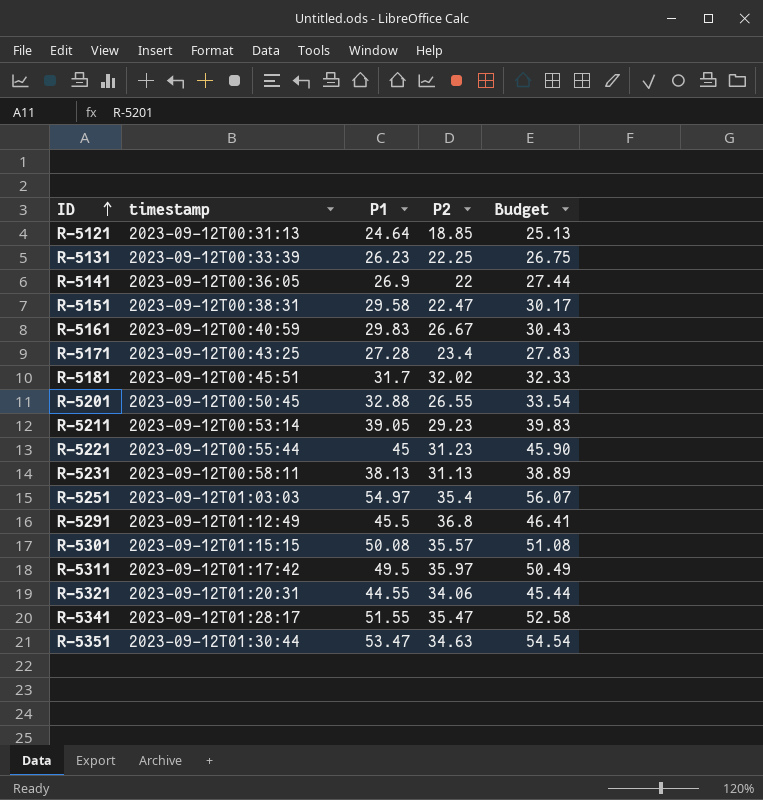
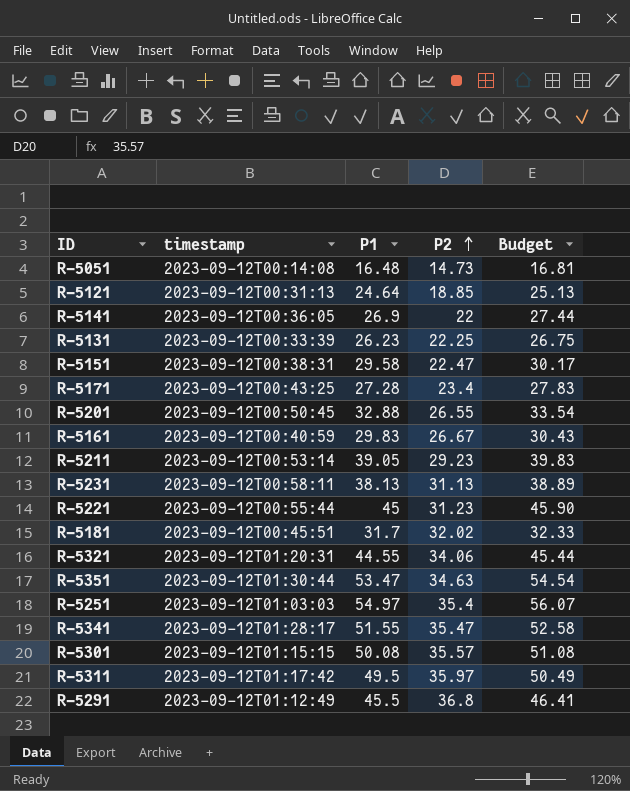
row order: ID ascending -> P2 ascending
row R-5051: none -> 2023-09-12T00:14:08 | 16.48 | 14.73 | 16.81

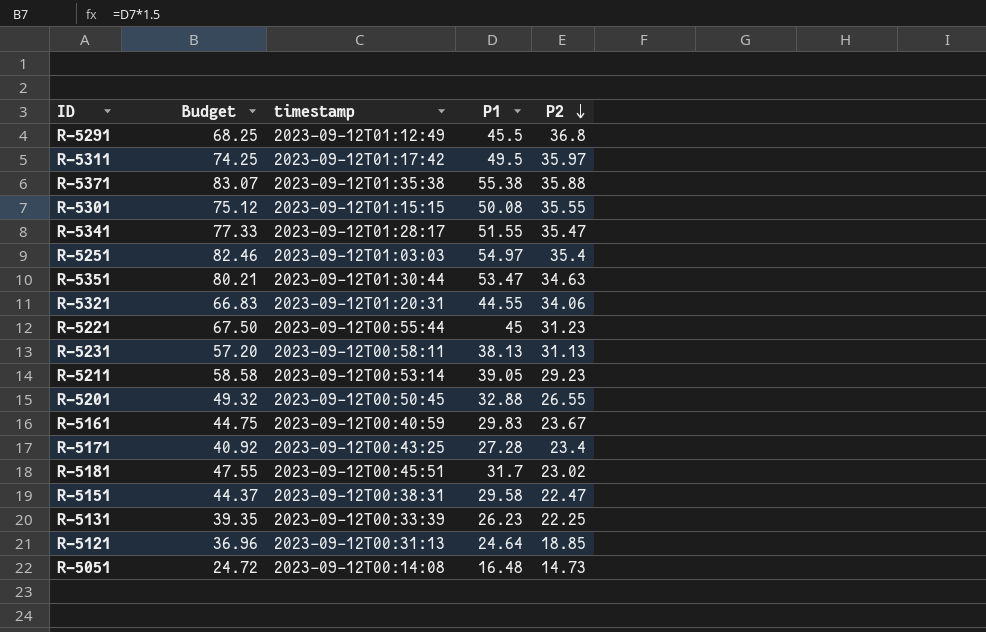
row order: P2 ascending -> P2 descending
column Budget | formula: [P1] * 1.02 -> [P1] * 1.5
column Budget | position: 5 -> 2
row R-5141: 2023-09-12T00:36:05 | 26.9 | 22 | 27.44 -> none
row R-5371: none -> 83.07 | 2023-09-12T01:35:38 | 55.38 | 35.88
R-5301 | P2: 35.57 -> 35.55
R-5161 | P2: 26.67 -> 23.67
R-5181 | P2: 32.02 -> 23.02

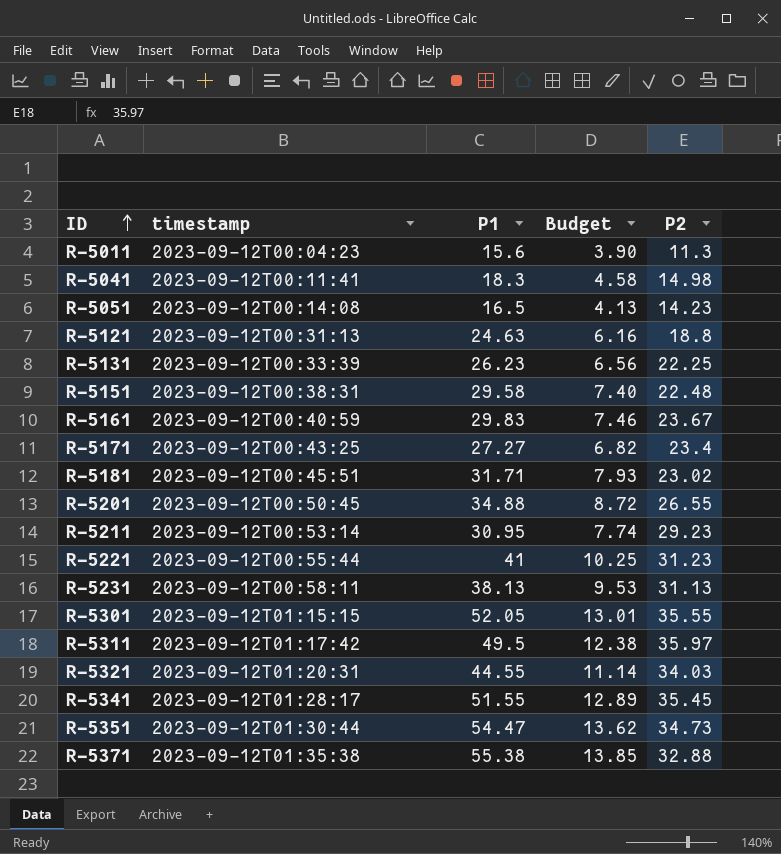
row order: P2 descending -> ID ascending
column Budget | formula: [P1] * 1.5 -> [P1] * 0.25
column Budget | position: 2 -> 4
row R-5291: 68.25 | 2023-09-12T01:12:49 | 45.5 | 36.8 -> none
row R-5251: 82.46 | 2023-09-12T01:03:03 | 54.97 | 35.4 -> none
row R-5011: none -> 2023-09-12T00:04:23 | 15.6 | 3.90 | 11.3
row R-5041: none -> 2023-09-12T00:11:41 | 18.3 | 4.58 | 14.98
R-5051 | P1: 16.48 -> 16.5
R-5051 | P2: 14.73 -> 14.23
R-5121 | P1: 24.64 -> 24.63
R-5121 | P2: 18.85 -> 18.8
R-5151 | P2: 22.47 -> 22.48
R-5171 | P1: 27.28 -> 27.27
R-5181 | P1: 31.7 -> 31.71
R-5201 | P1: 32.88 -> 34.88
R-5211 | P1: 39.05 -> 30.95
R-5221 | P1: 45 -> 41
R-5301 | P1: 50.08 -> 52.05
R-5321 | P2: 34.06 -> 34.03
R-5341 | P2: 35.47 -> 35.45
R-5351 | P1: 53.47 -> 54.47
R-5351 | P2: 34.63 -> 34.73
R-5371 | P2: 35.88 -> 32.88

